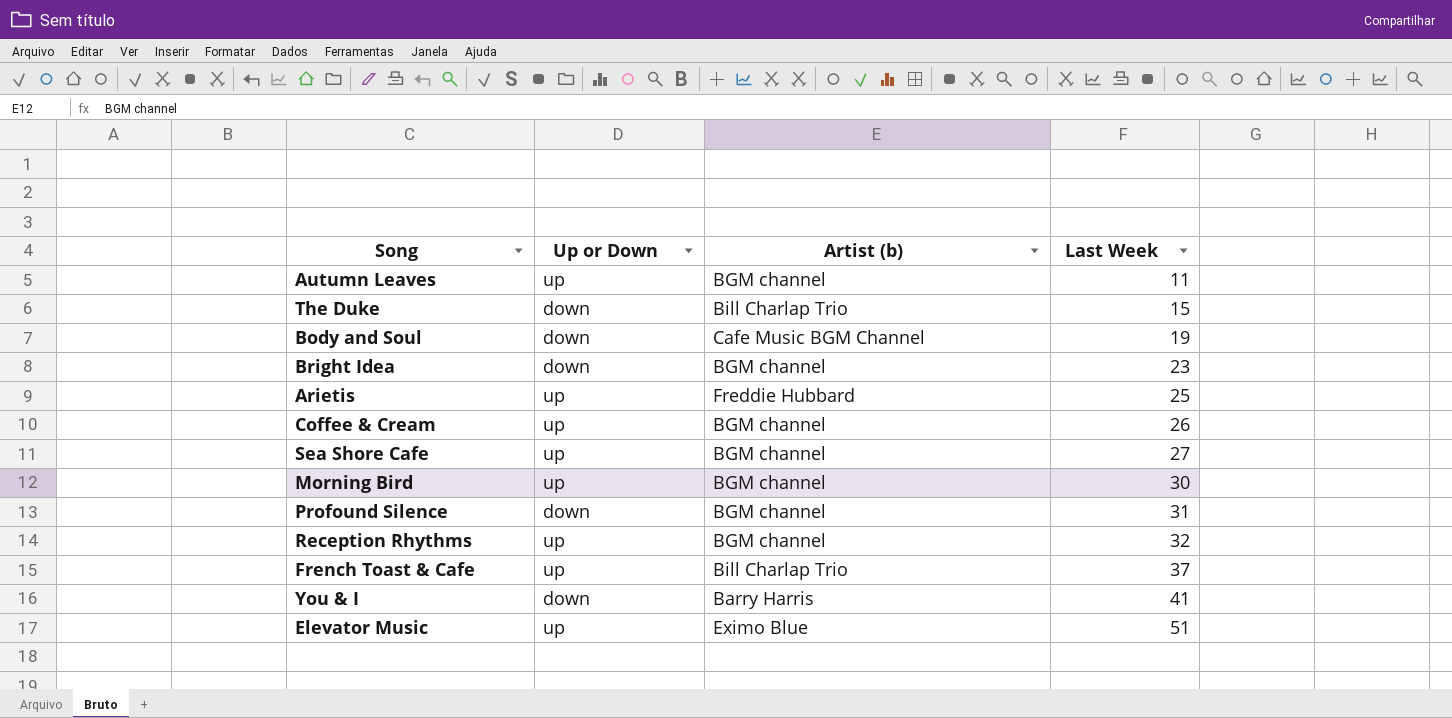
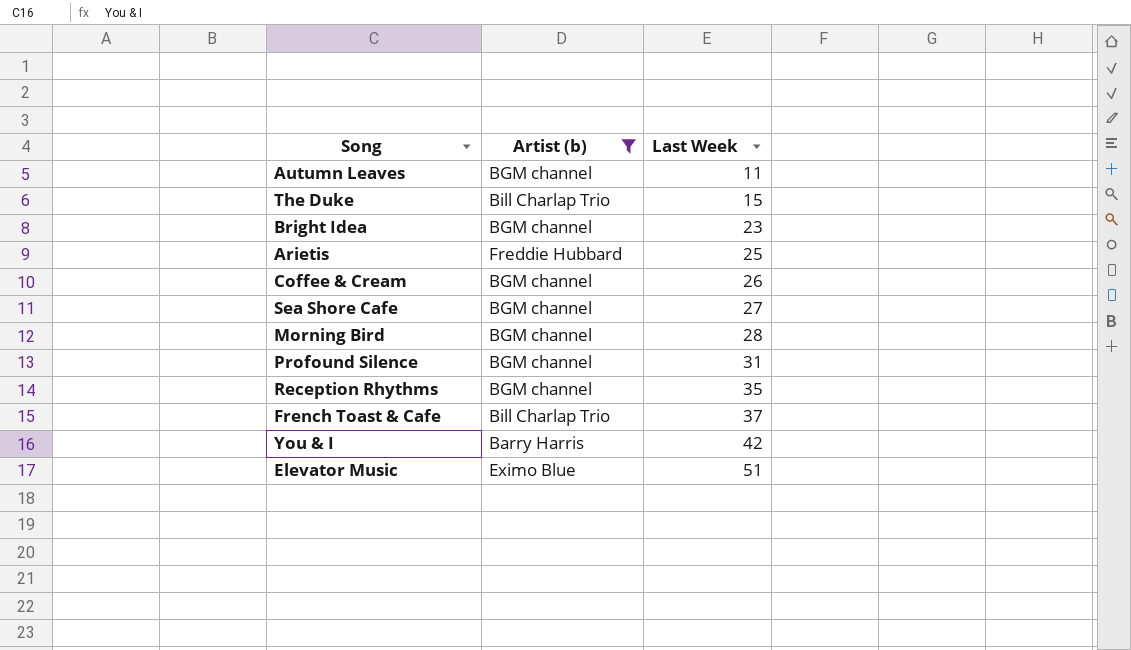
filter: none -> Artist (b) != Cafe Music BGM Channel
column Up or Down | position: 2 -> none
Morning Bird | Last Week: 30 -> 28
Reception Rhythms | Last Week: 32 -> 35
You & I | Last Week: 41 -> 42

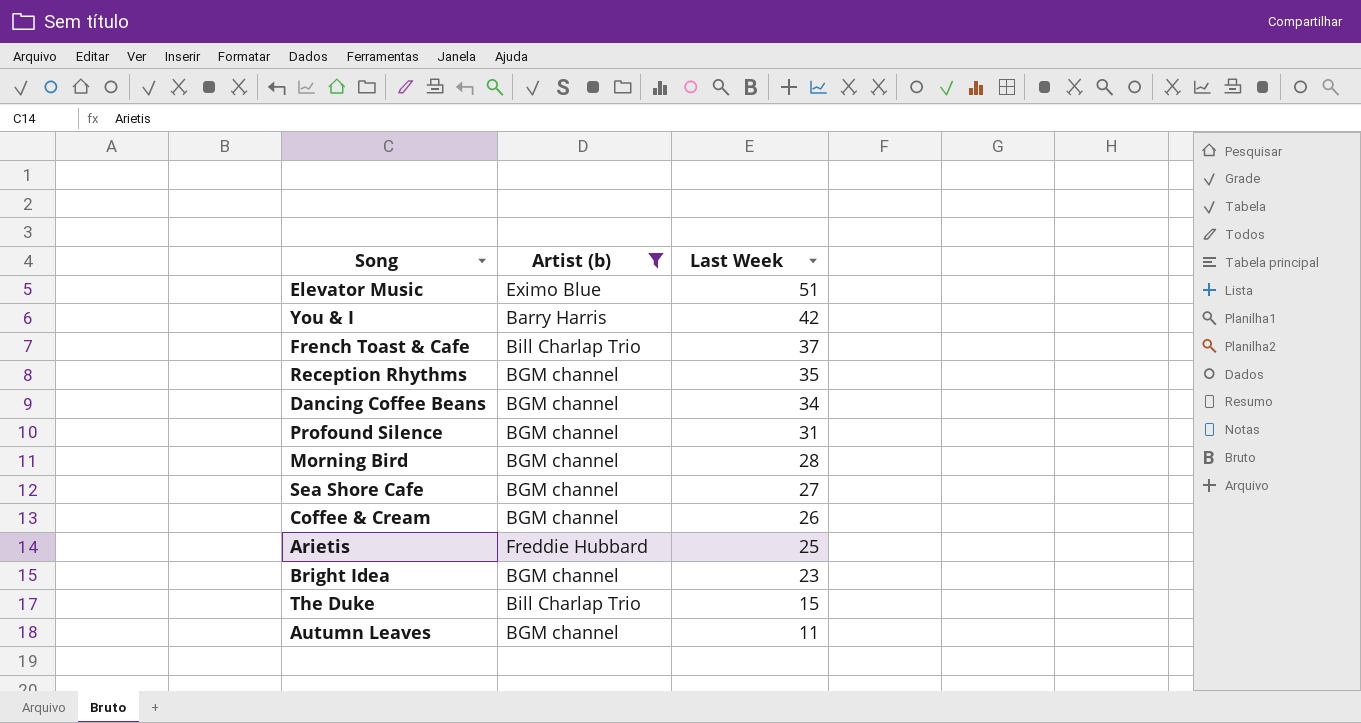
row order: Last Week ascending -> Last Week descending
row Dancing Coffee Beans: none -> BGM channel | 34

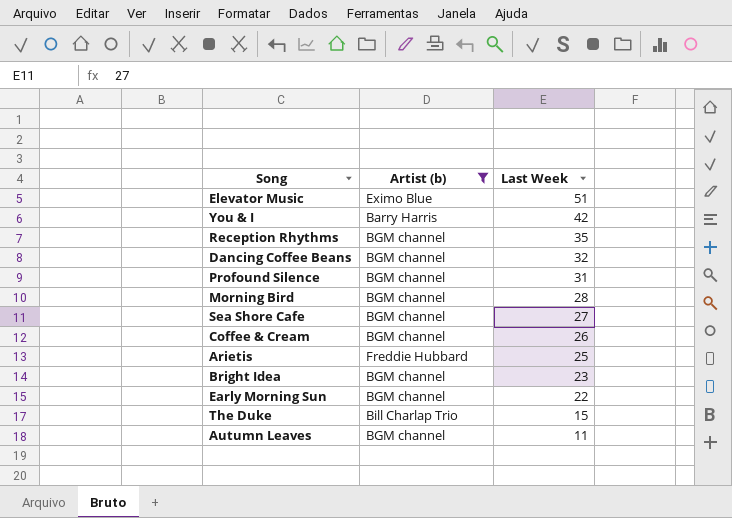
row French Toast & Cafe: Bill Charlap Trio | 37 -> none
Dancing Coffee Beans | Last Week: 34 -> 32
row Early Morning Sun: none -> BGM channel | 22

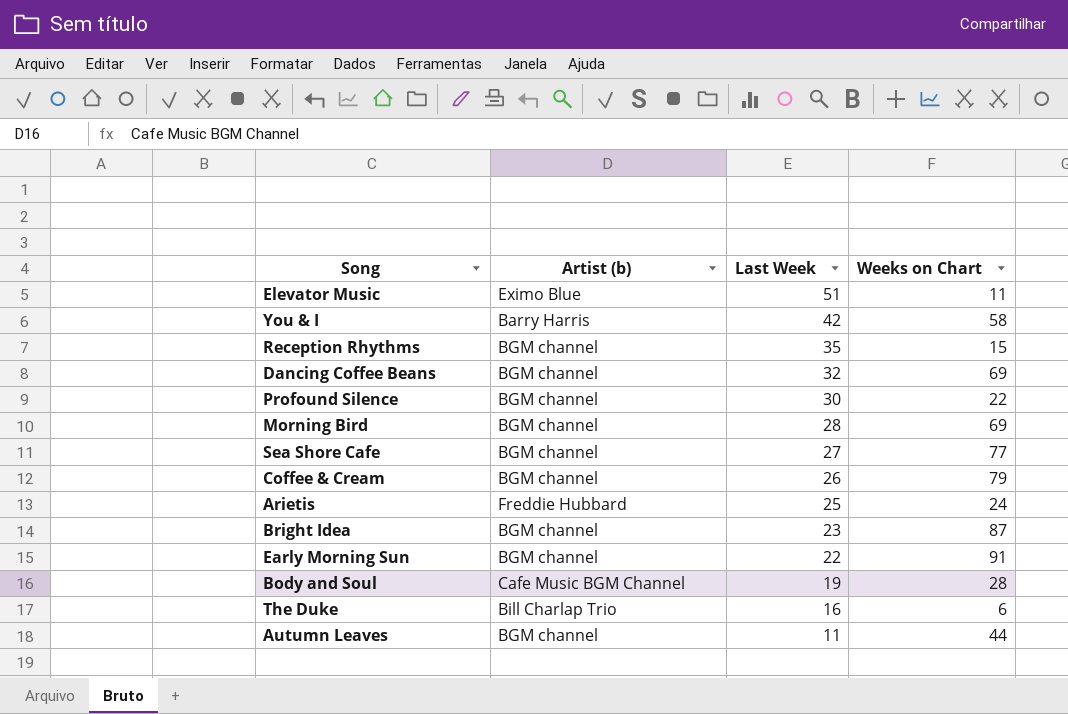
filter: Artist (b) != Cafe Music BGM Channel -> none
column Weeks on Chart | position: none -> 4
Profound Silence | Last Week: 31 -> 30
The Duke | Last Week: 15 -> 16

